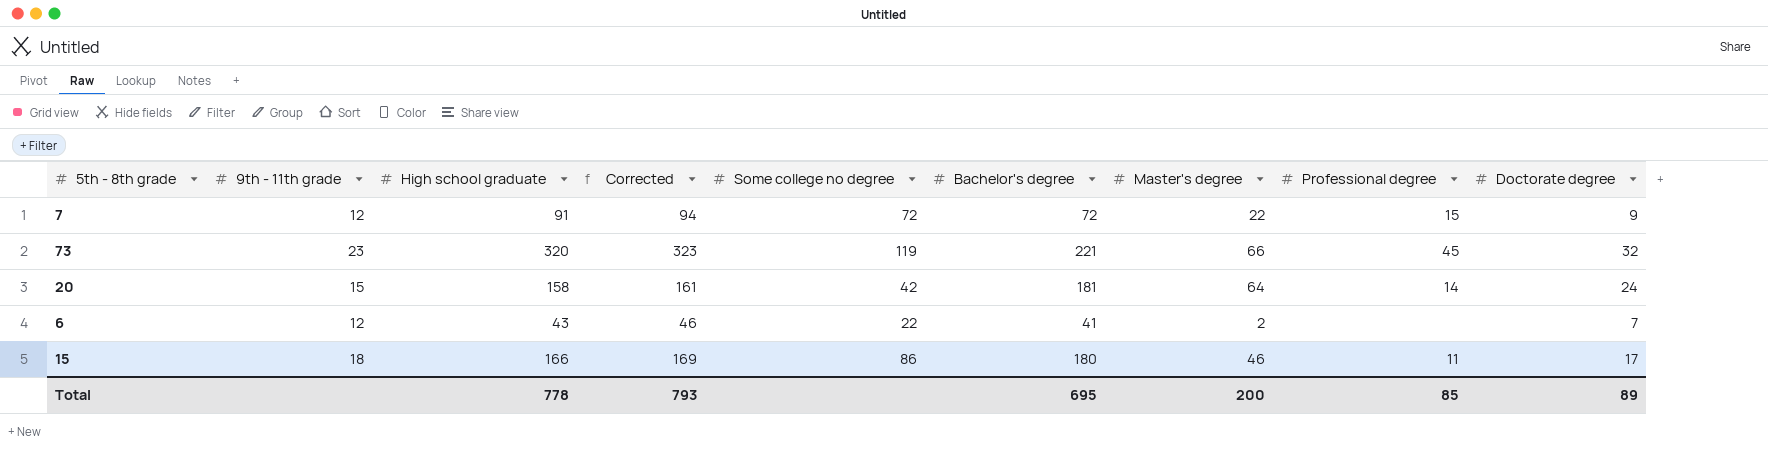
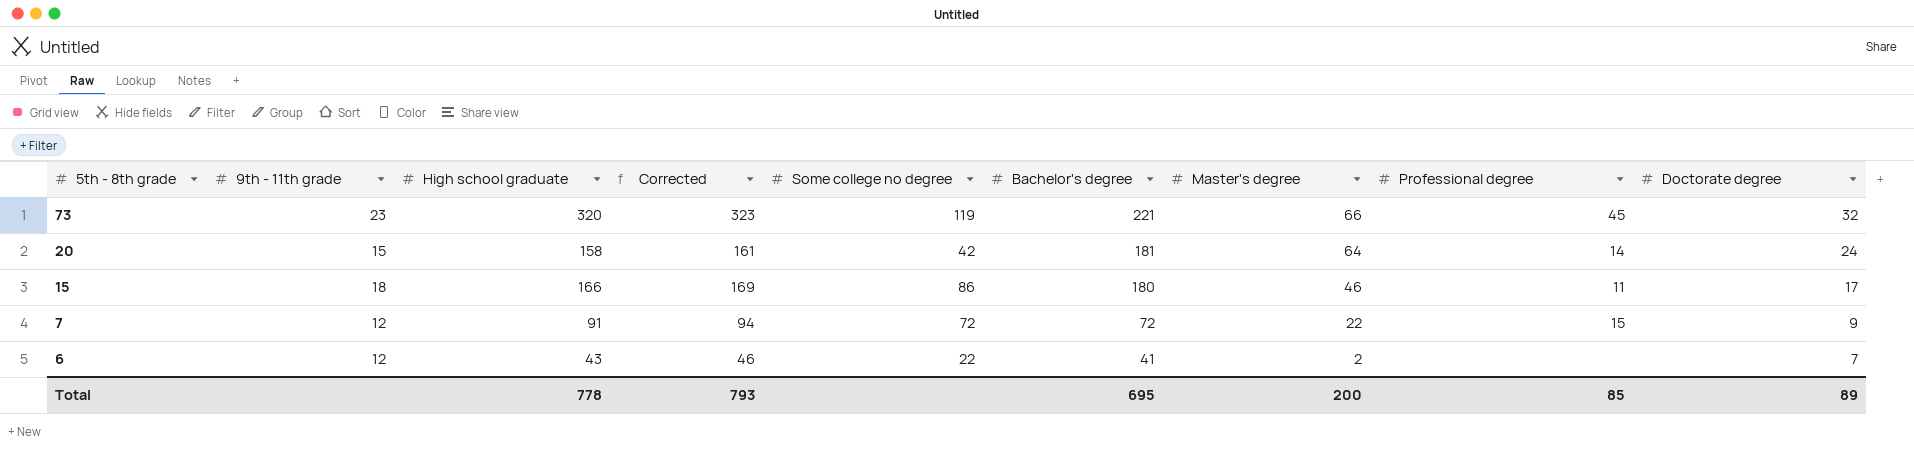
row order: none -> 5th - 8th grade descending

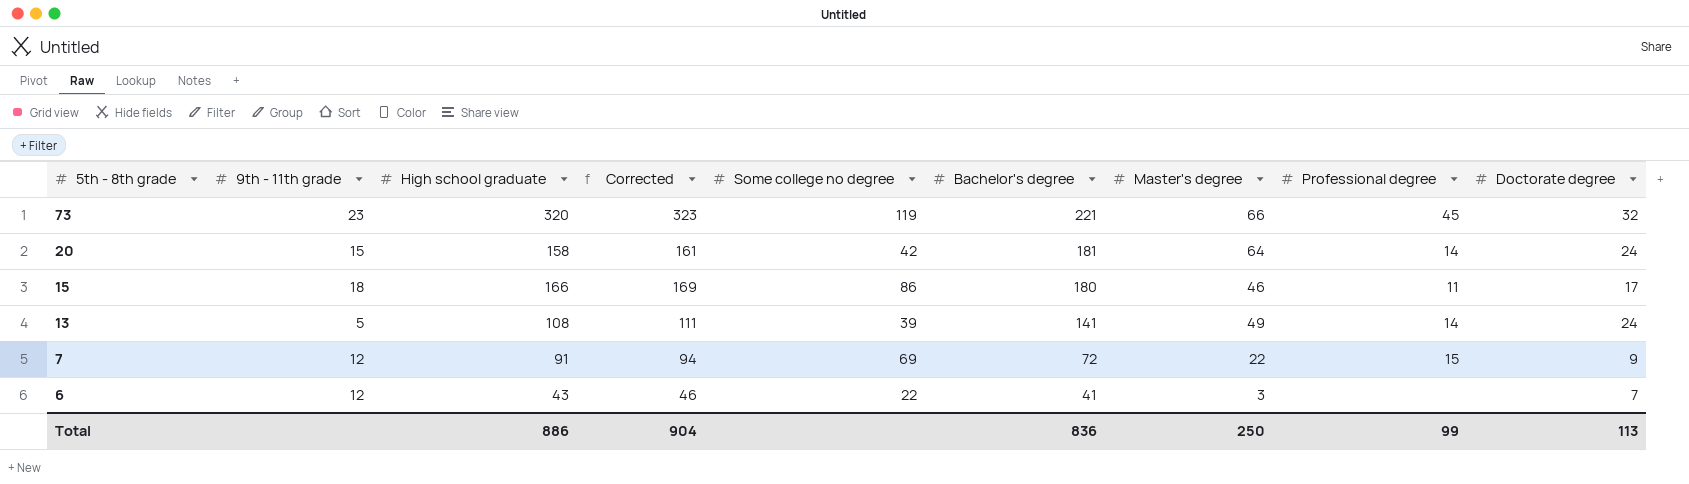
row 13: none -> 5 | 108 | 111 | 39 | 141 | 49 | 14 | 24
7 | Some college no degree: 72 -> 69
6 | Master's degree: 2 -> 3
Total | High school graduate: 778 -> 886
Total | Corrected: 793 -> 904
Total | Bachelor's degree: 695 -> 836
Total | Master's degree: 200 -> 250
Total | Professional degree: 85 -> 99
Total | Doctorate degree: 89 -> 113

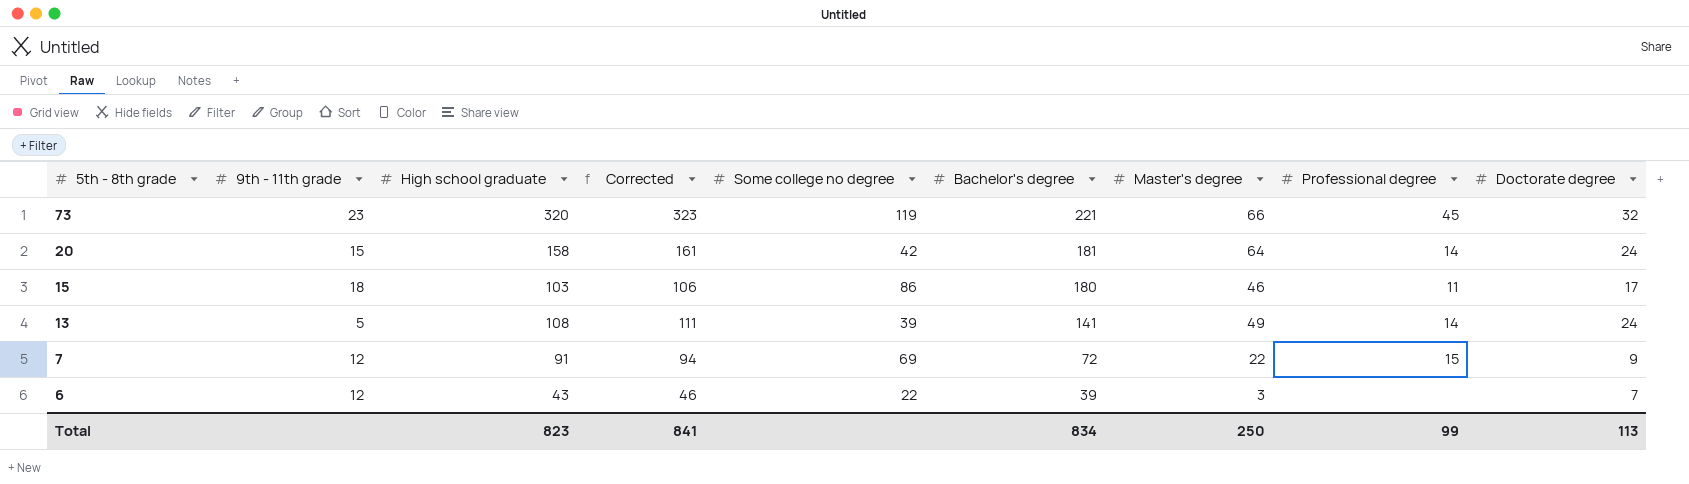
15 | High school graduate: 166 -> 103
15 | Corrected: 169 -> 106
6 | Bachelor's degree: 41 -> 39
Total | High school graduate: 886 -> 823
Total | Corrected: 904 -> 841
Total | Bachelor's degree: 836 -> 834

